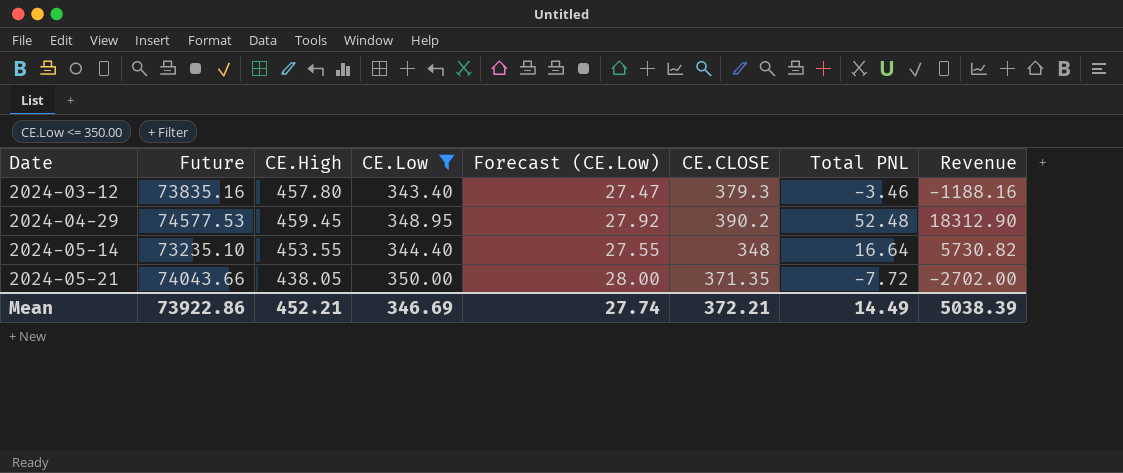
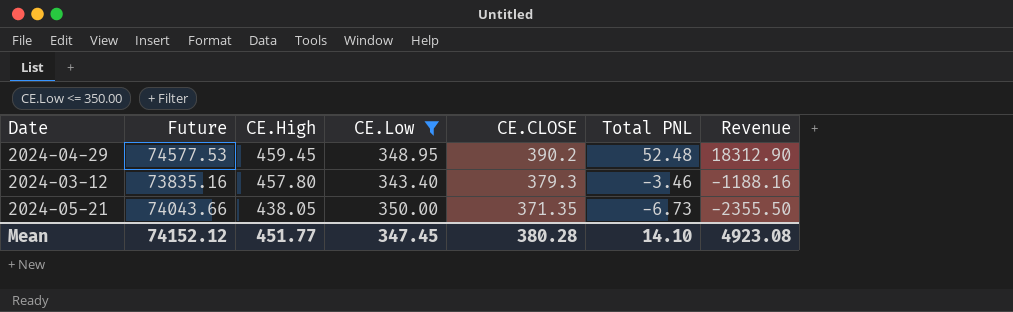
row order: Date ascending -> CE.High descending
column Forecast (CE.Low) | formula: [CE.Low] * 0.08 -> none
row 2024-05-14: 73235.10 | 453.55 | 344.40 | 27.55 | 348 | 16.64 | 5730.82 -> none
2024-05-21 | Total PNL: -7.72 -> -6.73
2024-05-21 | Revenue: -2702.00 -> -2355.50
Mean | Future: 73922.86 -> 74152.12
Mean | CE.High: 452.21 -> 451.77
Mean | CE.Low: 346.69 -> 347.45
Mean | CE.CLOSE: 372.21 -> 380.28
Mean | Total PNL: 14.49 -> 14.10
Mean | Revenue: 5038.39 -> 4923.08

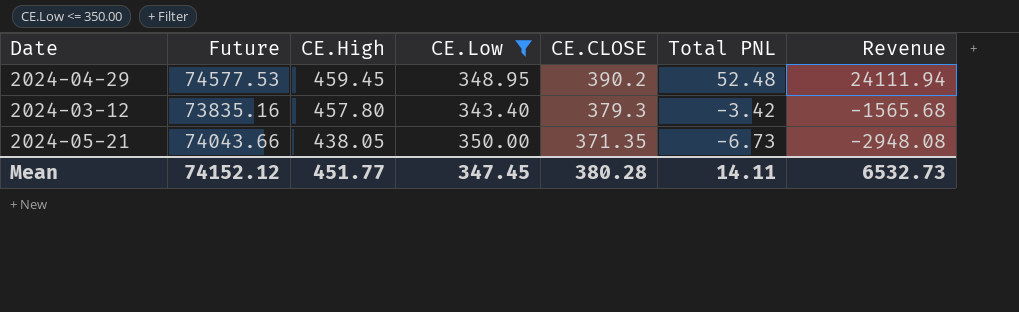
column Revenue | formula: [CE.Low] * [Total PNL] -> [CE.High] * [Total PNL]
2024-03-12 | Total PNL: -3.46 -> -3.42
Mean | Total PNL: 14.10 -> 14.11
Mean | Revenue: 4923.08 -> 6532.73

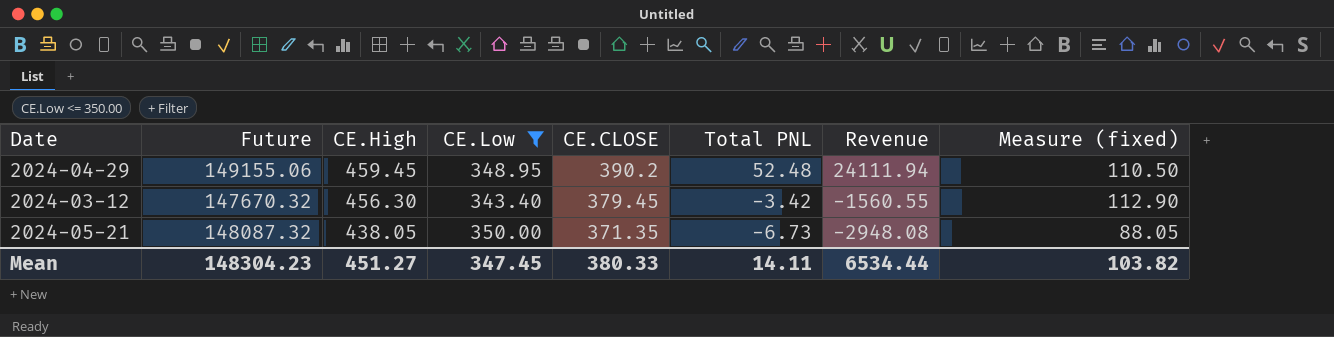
column Measure (fixed) | formula: none -> [CE.High] - [CE.Low]
2024-04-29 | Future: 74577.53 -> 149155.06
2024-03-12 | Future: 73835.16 -> 147670.32
2024-03-12 | CE.High: 457.80 -> 456.30
2024-03-12 | CE.CLOSE: 379.3 -> 379.45
2024-03-12 | Revenue: -1565.68 -> -1560.55
2024-05-21 | Future: 74043.66 -> 148087.32
Mean | Future: 74152.12 -> 148304.23
Mean | CE.High: 451.77 -> 451.27
Mean | CE.CLOSE: 380.28 -> 380.33
Mean | Revenue: 6532.73 -> 6534.44

